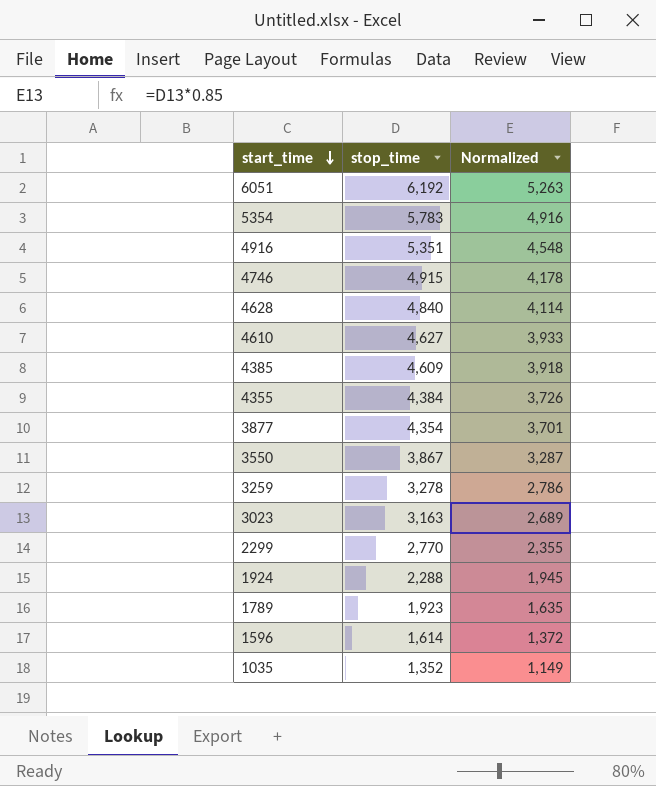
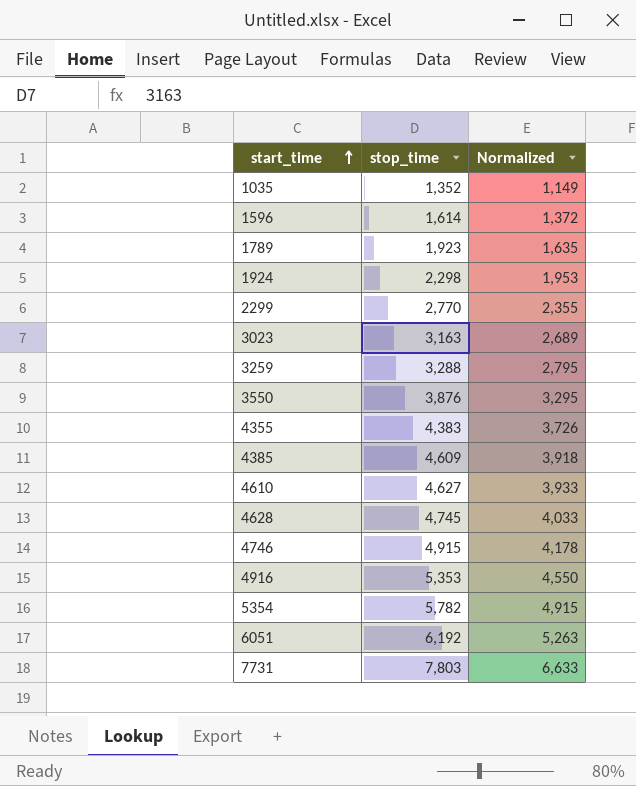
row order: start_time descending -> start_time ascending
row 3877: 4,354 | 3,701 -> none
1924 | stop_time: 2,288 -> 2,298
1924 | Normalized: 1,945 -> 1,953
3259 | stop_time: 3,278 -> 3,288
3259 | Normalized: 2,786 -> 2,795
3550 | stop_time: 3,867 -> 3,876
3550 | Normalized: 3,287 -> 3,295
4355 | stop_time: 4,384 -> 4,383
4628 | stop_time: 4,840 -> 4,745
4628 | Normalized: 4,114 -> 4,033
4916 | stop_time: 5,351 -> 5,353
4916 | Normalized: 4,548 -> 4,550
5354 | stop_time: 5,783 -> 5,782
5354 | Normalized: 4,916 -> 4,915
row 7731: none -> 7,803 | 6,633

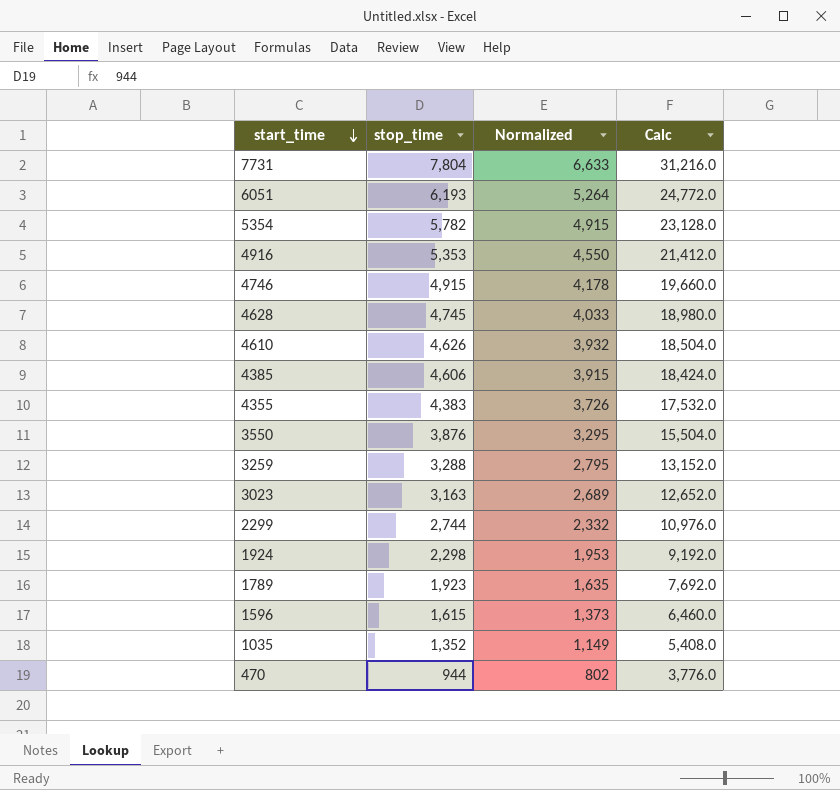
row order: start_time ascending -> start_time descending
column Calc | formula: none -> [stop_time] * 4
7731 | stop_time: 7,803 -> 7,804
6051 | stop_time: 6,192 -> 6,193
6051 | Normalized: 5,263 -> 5,264
4610 | stop_time: 4,627 -> 4,626
4610 | Normalized: 3,933 -> 3,932
4385 | stop_time: 4,609 -> 4,606
4385 | Normalized: 3,918 -> 3,915
2299 | stop_time: 2,770 -> 2,744
2299 | Normalized: 2,355 -> 2,332
1596 | stop_time: 1,614 -> 1,615
1596 | Normalized: 1,372 -> 1,373
row 470: none -> 944 | 802 | 3,776.0

